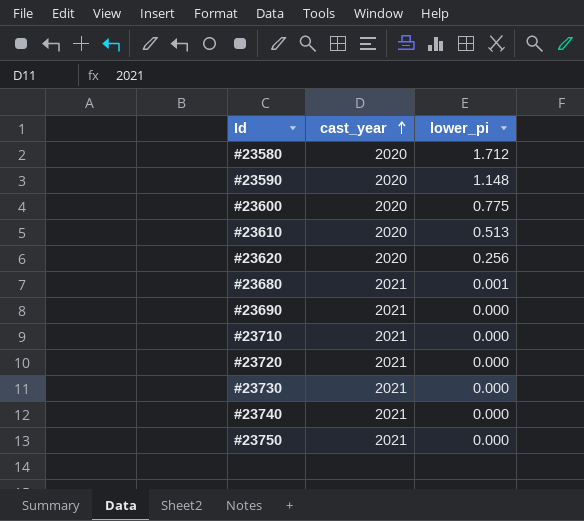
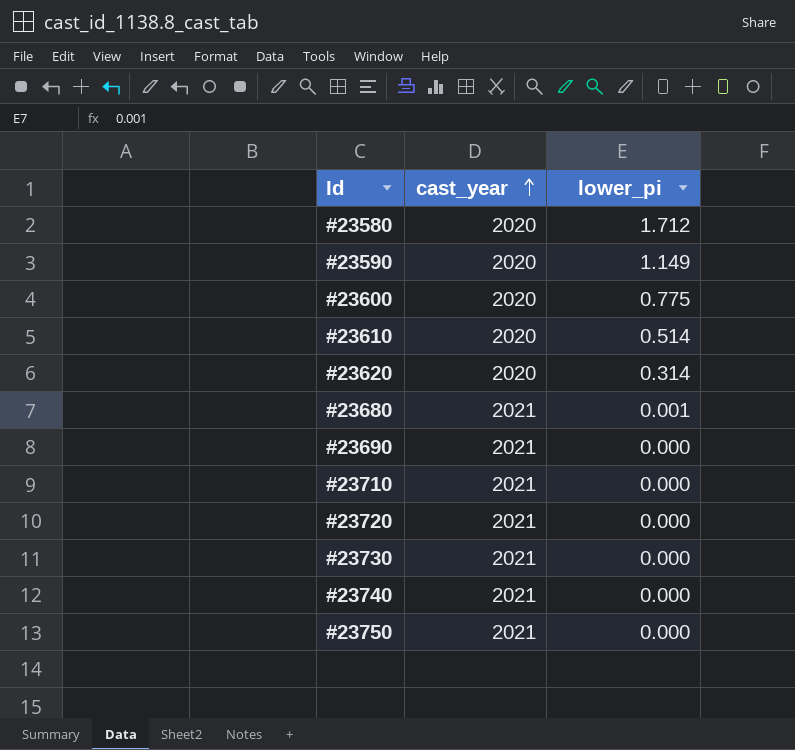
#23590 | lower_pi: 1.148 -> 1.149
#23610 | lower_pi: 0.513 -> 0.514
#23620 | lower_pi: 0.256 -> 0.314

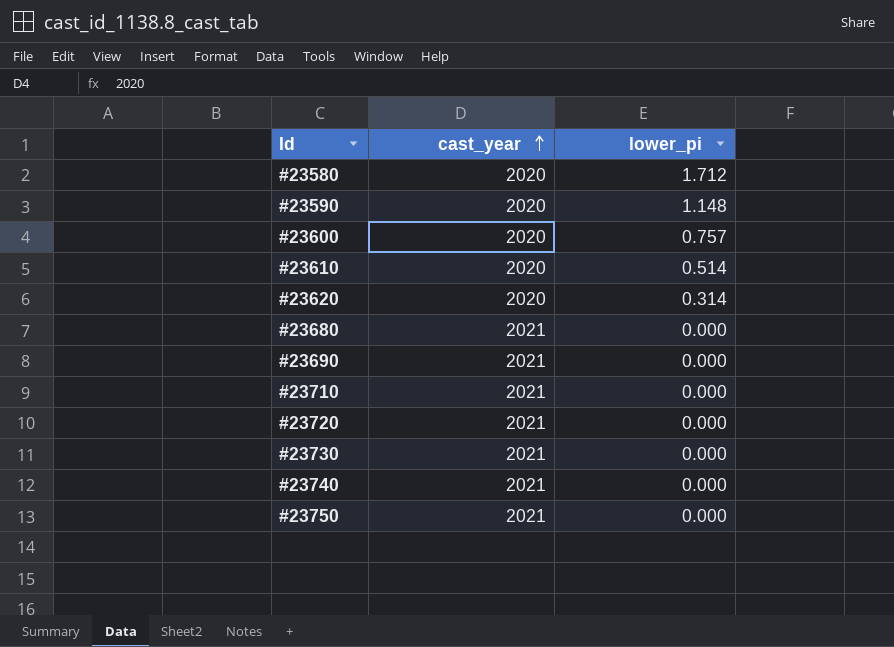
#23590 | lower_pi: 1.149 -> 1.148
#23600 | lower_pi: 0.775 -> 0.757
#23680 | lower_pi: 0.001 -> 0.000

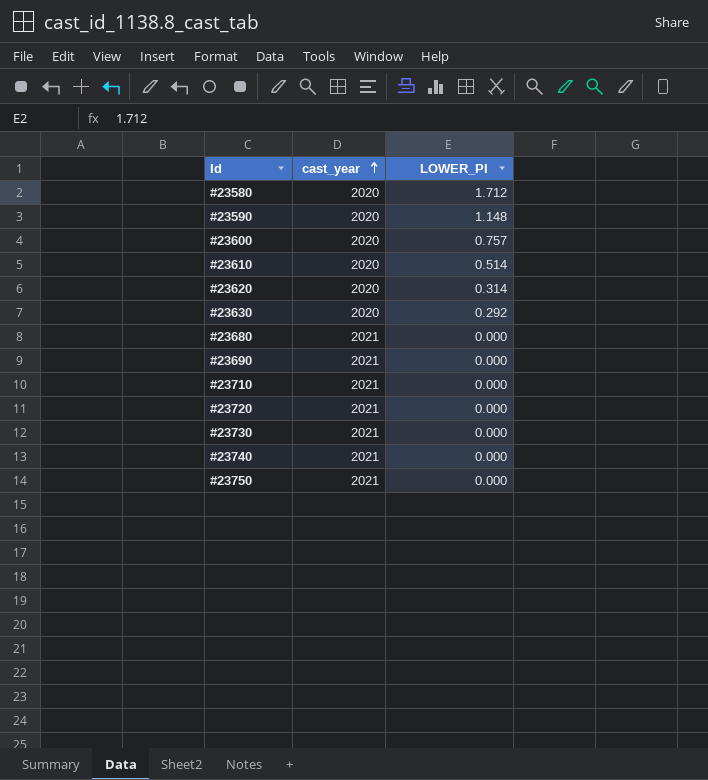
column name: lower_pi -> LOWER_PI
row #23630: none -> 2020 | 0.292

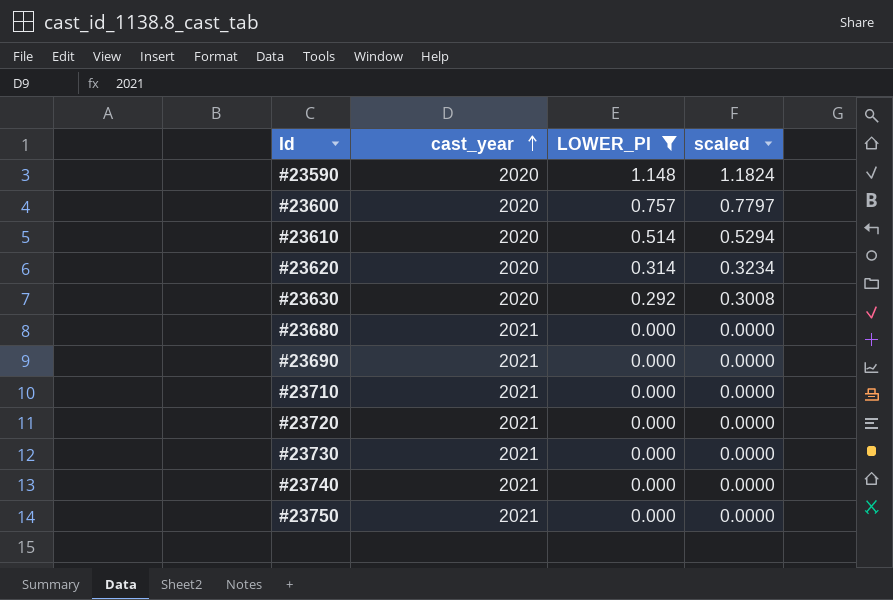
filter: none -> LOWER_PI != 1.712
column scaled | formula: none -> [LOWER_PI] * 1.03

